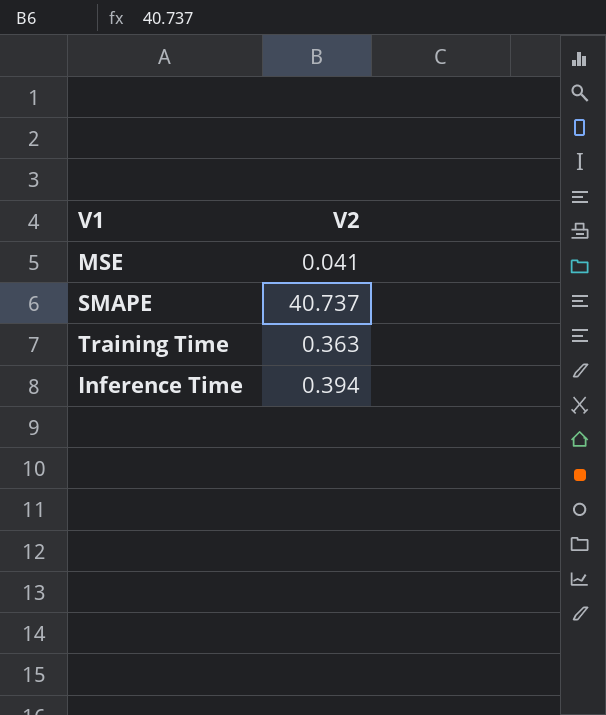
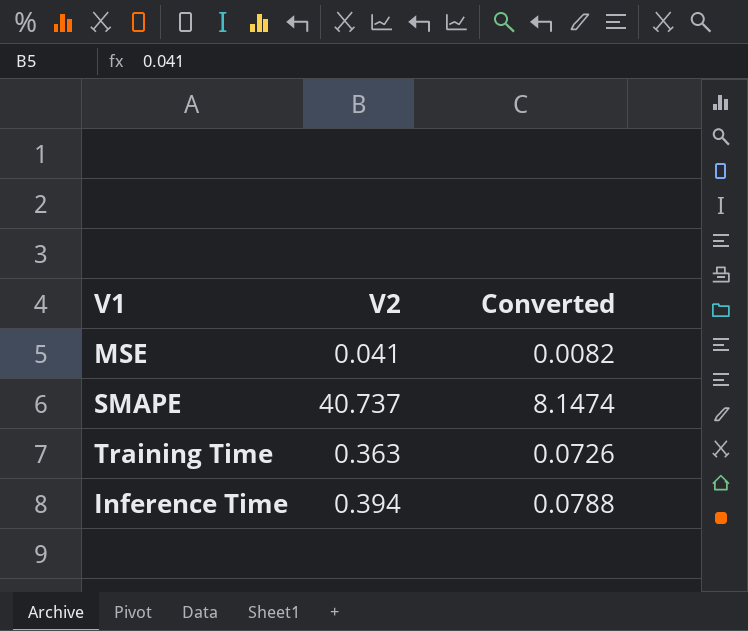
column Converted | formula: none -> [V2] * 0.2

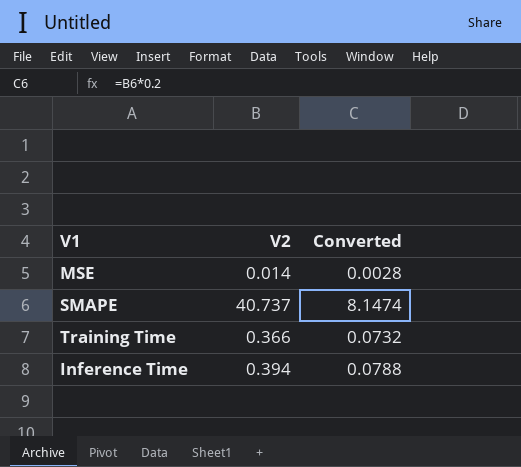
MSE | V2: 0.041 -> 0.014
MSE | Converted: 0.0082 -> 0.0028
Training Time | V2: 0.363 -> 0.366
Training Time | Converted: 0.0726 -> 0.0732

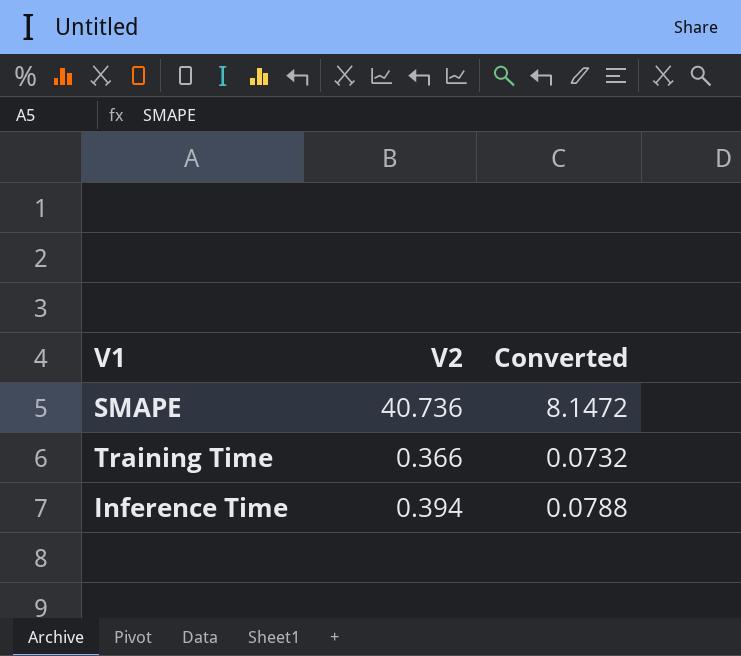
row MSE: 0.014 | 0.0028 -> none
SMAPE | V2: 40.737 -> 40.736
SMAPE | Converted: 8.1474 -> 8.1472

